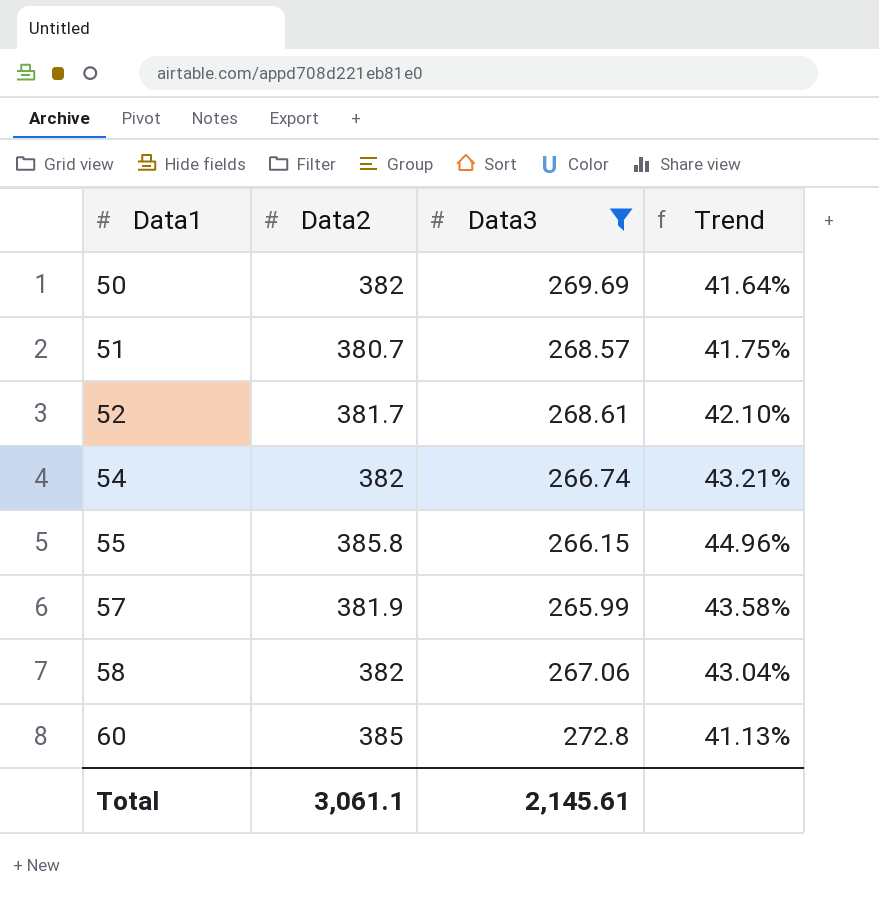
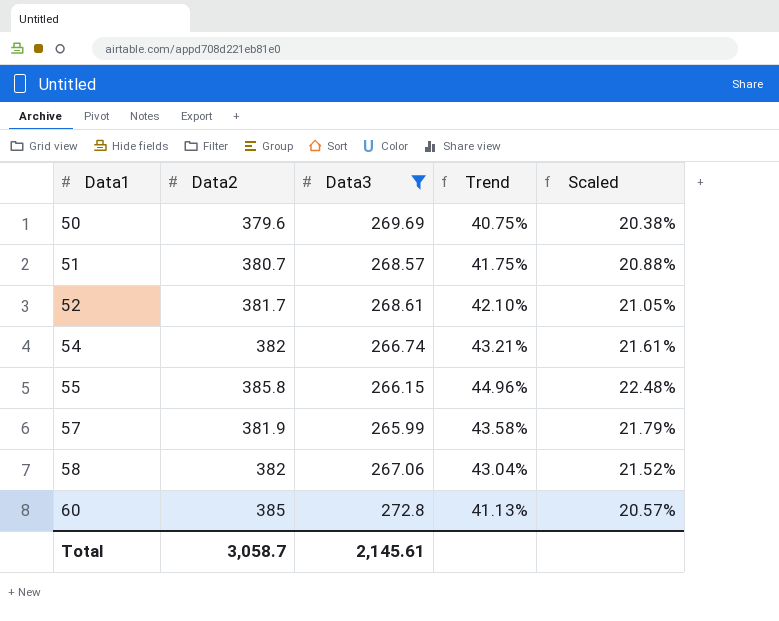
column Scaled | formula: none -> [Trend] * 0.5
50 | Data2: 382 -> 379.6
50 | Trend: 41.64% -> 40.75%
Total | Data2: 3,061.1 -> 3,058.7

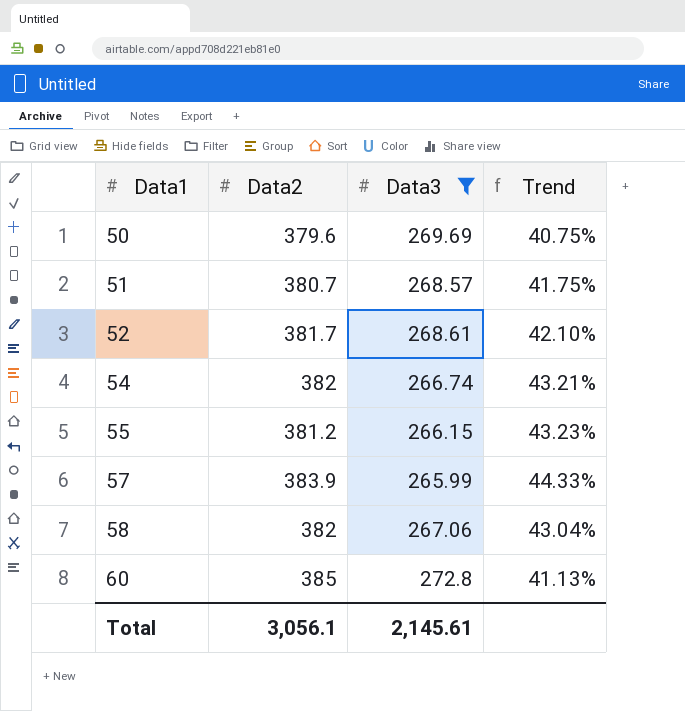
column Scaled | formula: [Trend] * 0.5 -> none
55 | Data2: 385.8 -> 381.2
55 | Trend: 44.96% -> 43.23%
57 | Data2: 381.9 -> 383.9
57 | Trend: 43.58% -> 44.33%
Total | Data2: 3,058.7 -> 3,056.1

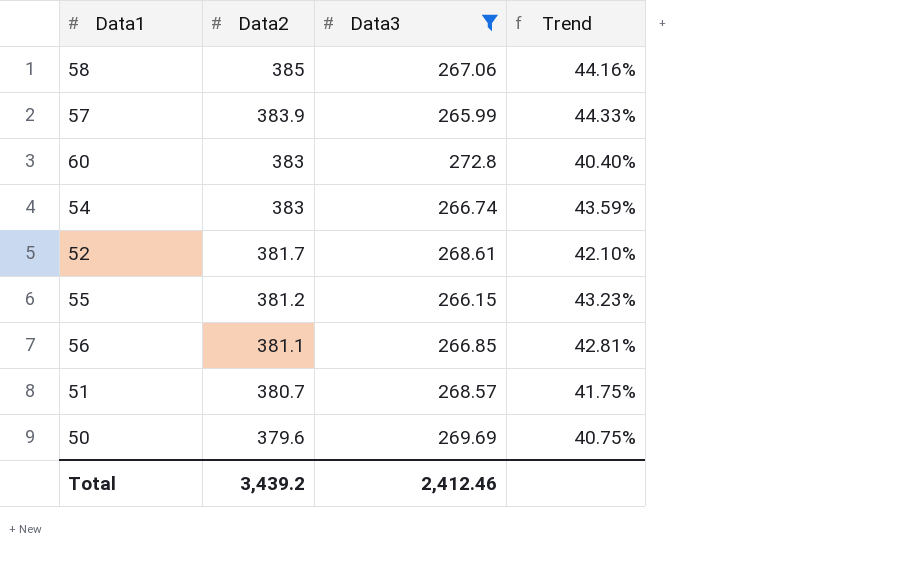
row order: Data1 ascending -> Data2 descending
58 | Data2: 382 -> 385
58 | Trend: 43.04% -> 44.16%
60 | Data2: 385 -> 383
60 | Trend: 41.13% -> 40.40%
54 | Data2: 382 -> 383
54 | Trend: 43.21% -> 43.59%
row 56: none -> 381.1 | 266.85 | 42.81%
Total | Data2: 3,056.1 -> 3,439.2
Total | Data3: 2,145.61 -> 2,412.46

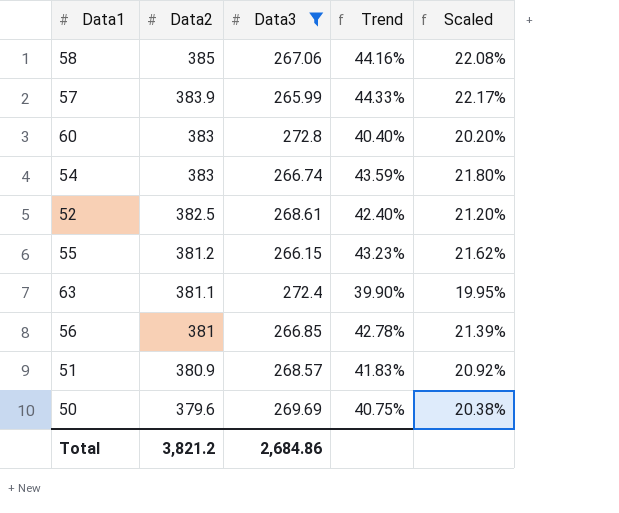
column Scaled | formula: none -> [Trend] * 0.5
52 | Data2: 381.7 -> 382.5
52 | Trend: 42.10% -> 42.40%
row 63: none -> 381.1 | 272.4 | 39.90% | 19.95%
56 | Data2: 381.1 -> 381
56 | Trend: 42.81% -> 42.78%
51 | Data2: 380.7 -> 380.9
51 | Trend: 41.75% -> 41.83%
Total | Data2: 3,439.2 -> 3,821.2
Total | Data3: 2,412.46 -> 2,684.86

